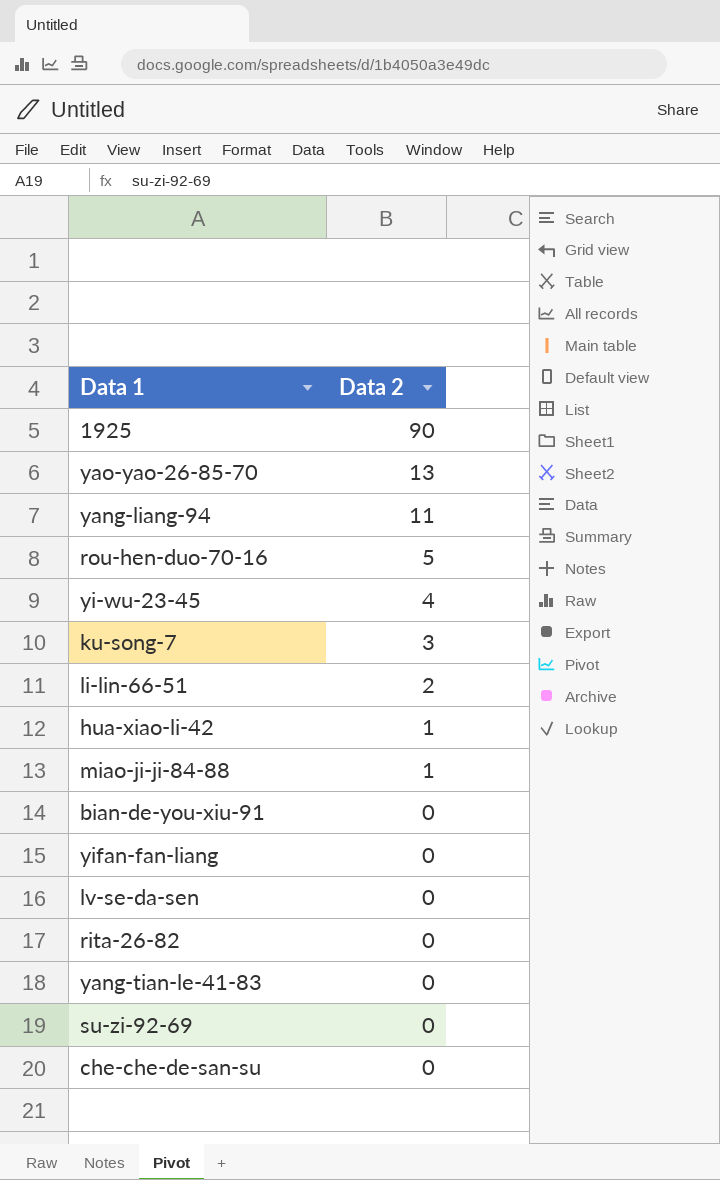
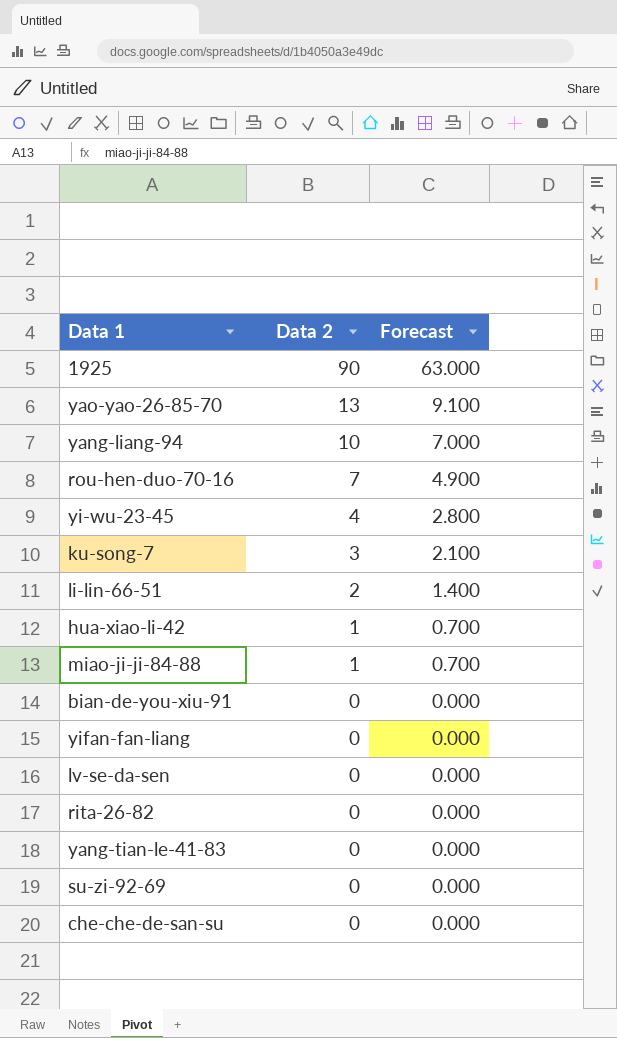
column Forecast | formula: none -> [Data 2] * 0.7
yang-liang-94 | Data 2: 11 -> 10
rou-hen-duo-70-16 | Data 2: 5 -> 7

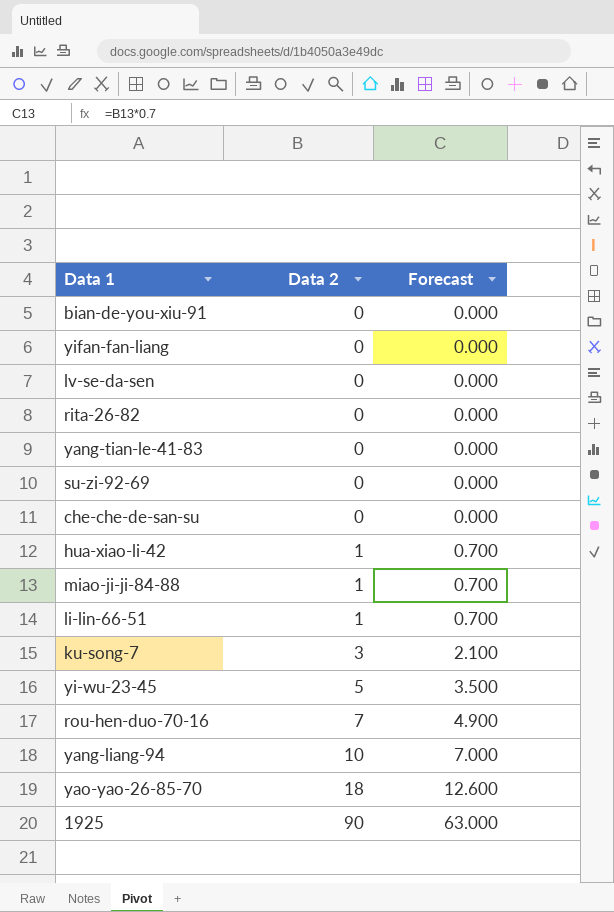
row order: Data 2 descending -> Data 2 ascending
li-lin-66-51 | Data 2: 2 -> 1
li-lin-66-51 | Forecast: 1.400 -> 0.700
yi-wu-23-45 | Data 2: 4 -> 5
yi-wu-23-45 | Forecast: 2.800 -> 3.500
yao-yao-26-85-70 | Data 2: 13 -> 18
yao-yao-26-85-70 | Forecast: 9.100 -> 12.600

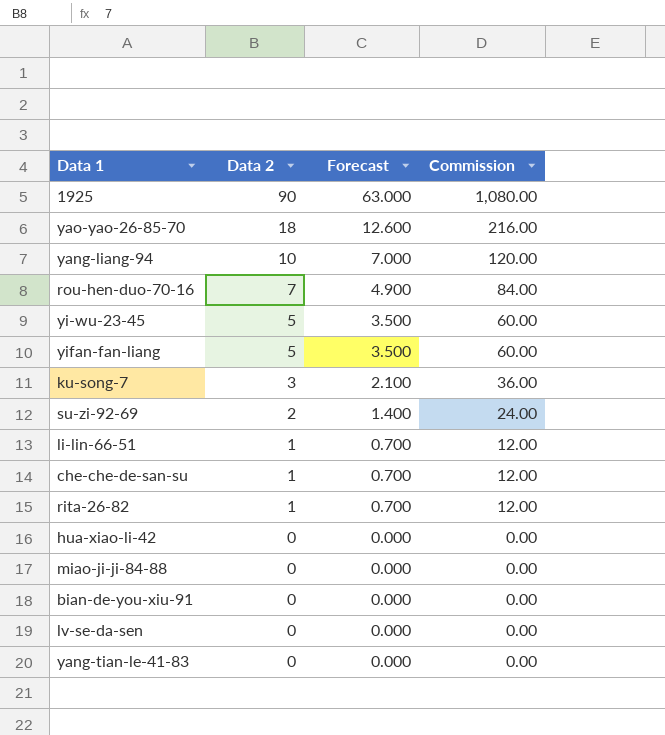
row order: Data 2 ascending -> Data 2 descending
column Commission | formula: none -> [Data 2] * 12
yifan-fan-liang | Data 2: 0 -> 5
yifan-fan-liang | Forecast: 0.000 -> 3.500
su-zi-92-69 | Data 2: 0 -> 2
su-zi-92-69 | Forecast: 0.000 -> 1.400
che-che-de-san-su | Data 2: 0 -> 1
che-che-de-san-su | Forecast: 0.000 -> 0.700
rita-26-82 | Data 2: 0 -> 1
rita-26-82 | Forecast: 0.000 -> 0.700
hua-xiao-li-42 | Data 2: 1 -> 0
hua-xiao-li-42 | Forecast: 0.700 -> 0.000
miao-ji-ji-84-88 | Data 2: 1 -> 0
miao-ji-ji-84-88 | Forecast: 0.700 -> 0.000

